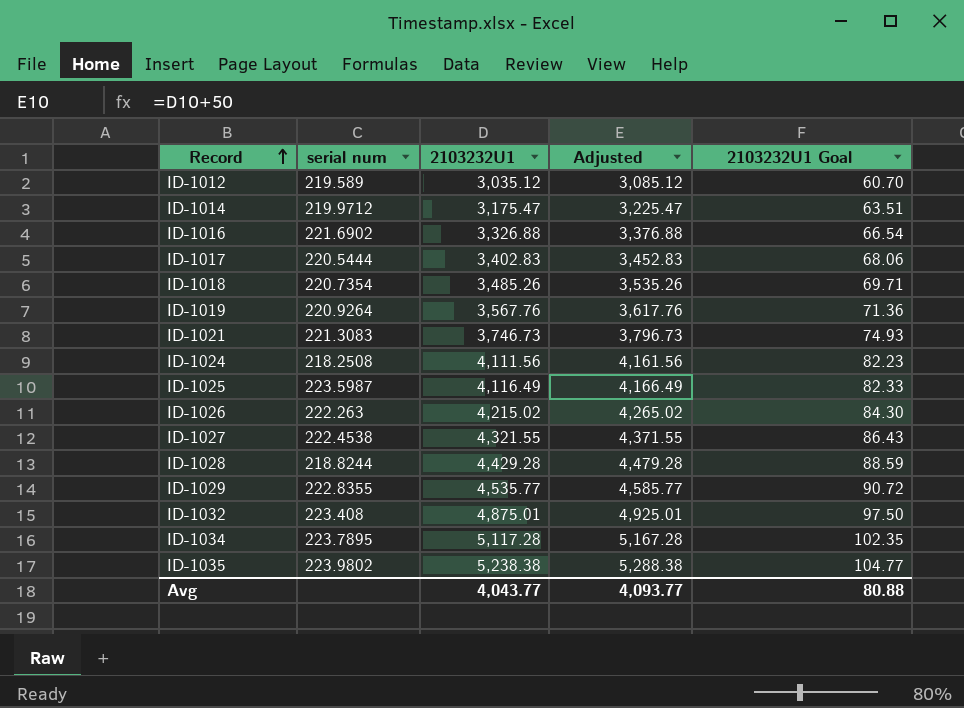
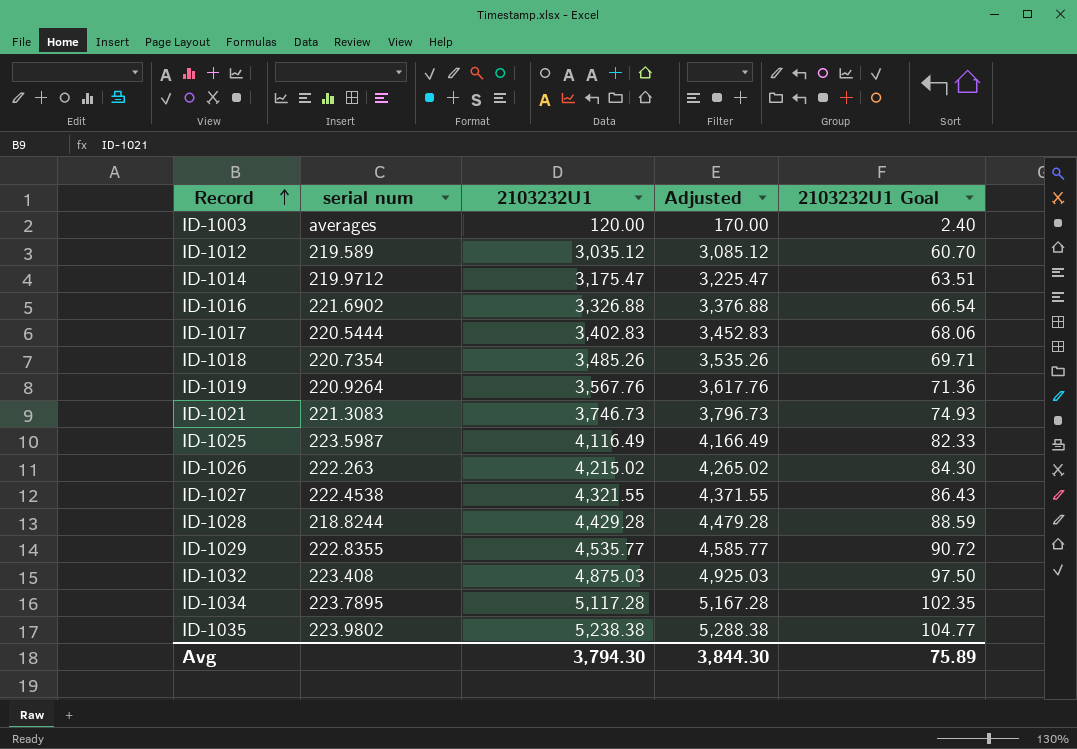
row ID-1024: 218.2508 | 4,111.56 | 4,161.56 | 82.23 -> none
row ID-1003: none -> averages | 120.00 | 170.00 | 2.40
ID-1032 | 2103232U1: 4,875.01 -> 4,875.03
ID-1032 | Adjusted: 4,925.01 -> 4,925.03
Avg | 2103232U1: 4,043.77 -> 3,794.30
Avg | Adjusted: 4,093.77 -> 3,844.30
Avg | 2103232U1 Goal: 80.88 -> 75.89

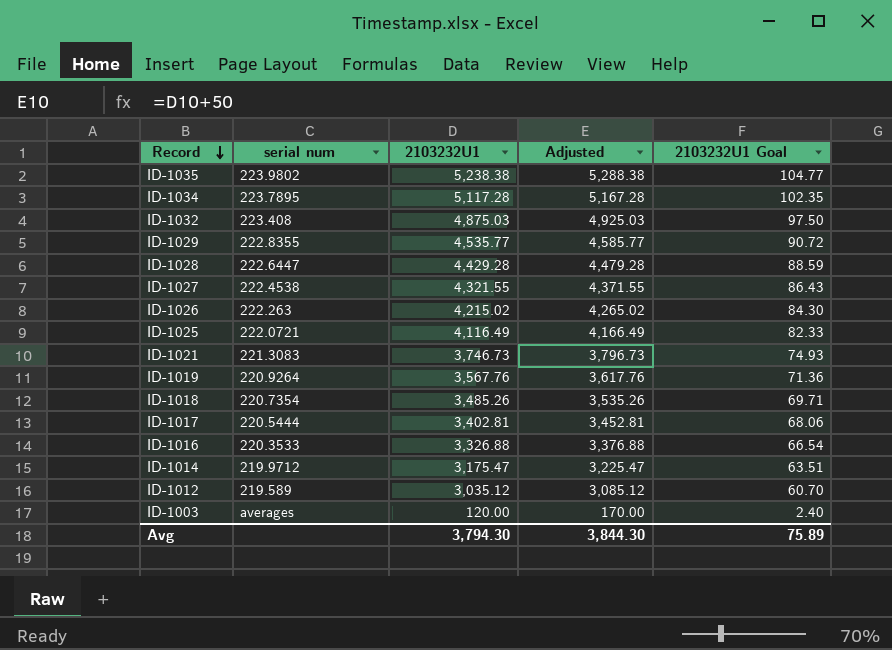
row order: Record ascending -> Record descending
ID-1028 | serial num: 218.8244 -> 222.6447
ID-1025 | serial num: 223.5987 -> 222.0721
ID-1017 | 2103232U1: 3,402.83 -> 3,402.81
ID-1017 | Adjusted: 3,452.83 -> 3,452.81
ID-1016 | serial num: 221.6902 -> 220.3533

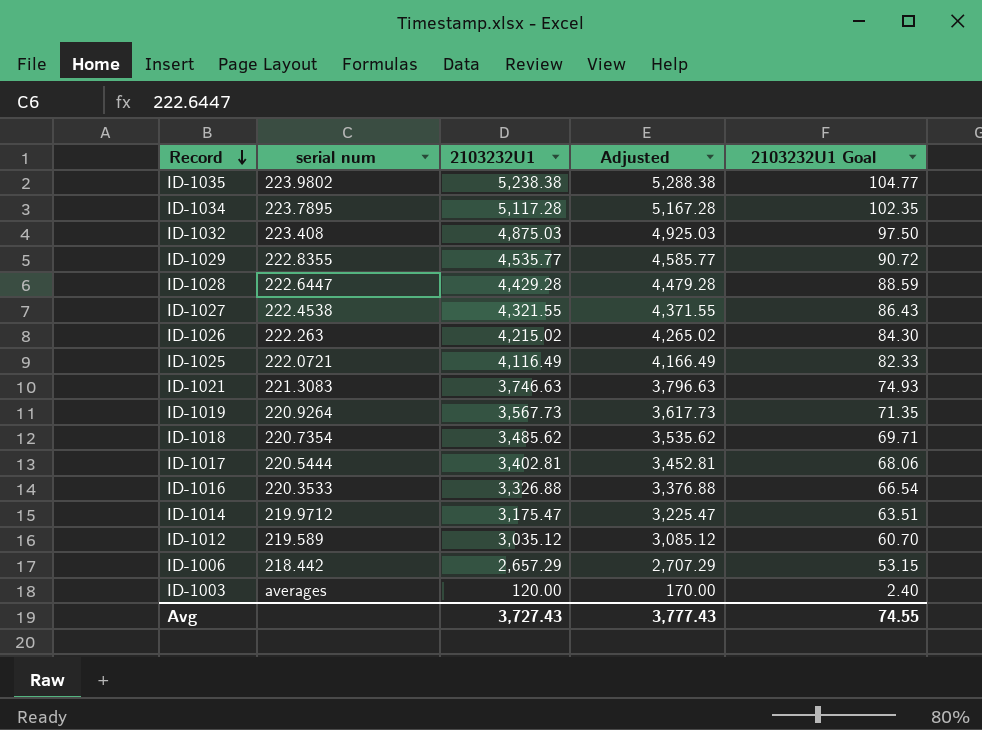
ID-1021 | 2103232U1: 3,746.73 -> 3,746.63
ID-1021 | Adjusted: 3,796.73 -> 3,796.63
ID-1019 | 2103232U1: 3,567.76 -> 3,567.73
ID-1019 | Adjusted: 3,617.76 -> 3,617.73
ID-1019 | 2103232U1 Goal: 71.36 -> 71.35
ID-1018 | 2103232U1: 3,485.26 -> 3,485.62
ID-1018 | Adjusted: 3,535.26 -> 3,535.62
row ID-1006: none -> 218.442 | 2,657.29 | 2,707.29 | 53.15
Avg | 2103232U1: 3,794.30 -> 3,727.43
Avg | Adjusted: 3,844.30 -> 3,777.43
Avg | 2103232U1 Goal: 75.89 -> 74.55

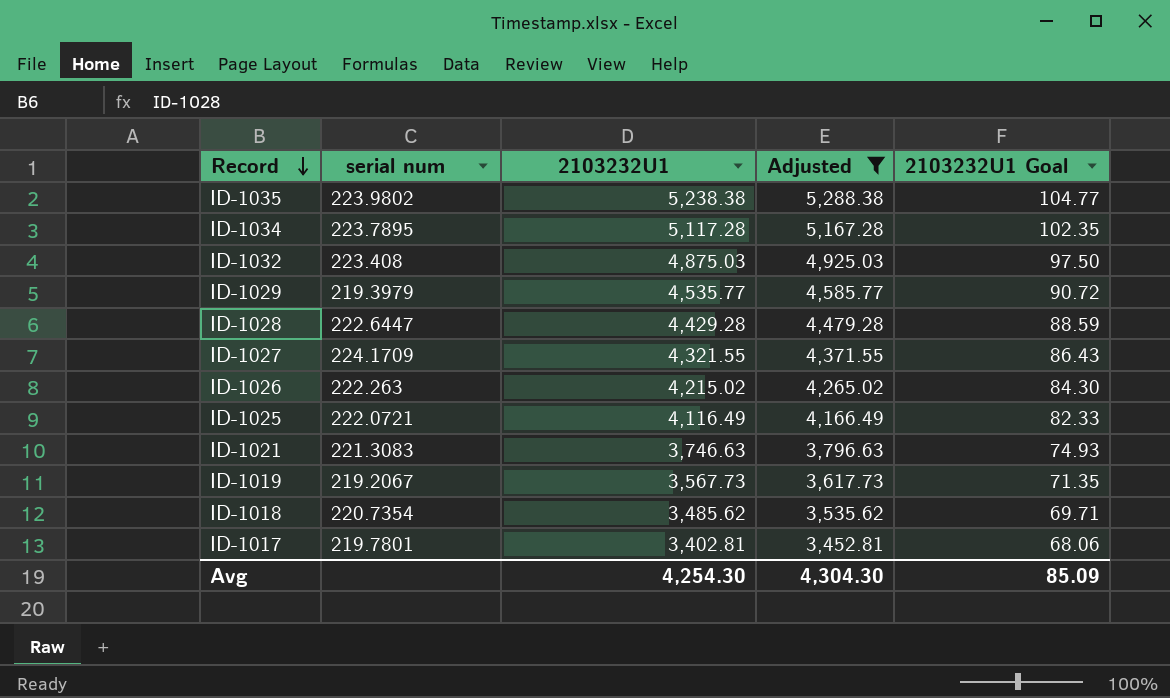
filter: none -> Adjusted >= 3,452.81
ID-1029 | serial num: 222.8355 -> 219.3979
ID-1027 | serial num: 222.4538 -> 224.1709
ID-1019 | serial num: 220.9264 -> 219.2067
ID-1017 | serial num: 220.5444 -> 219.7801
Avg | 2103232U1: 3,727.43 -> 4,254.30
Avg | Adjusted: 3,777.43 -> 4,304.30
Avg | 2103232U1 Goal: 74.55 -> 85.09

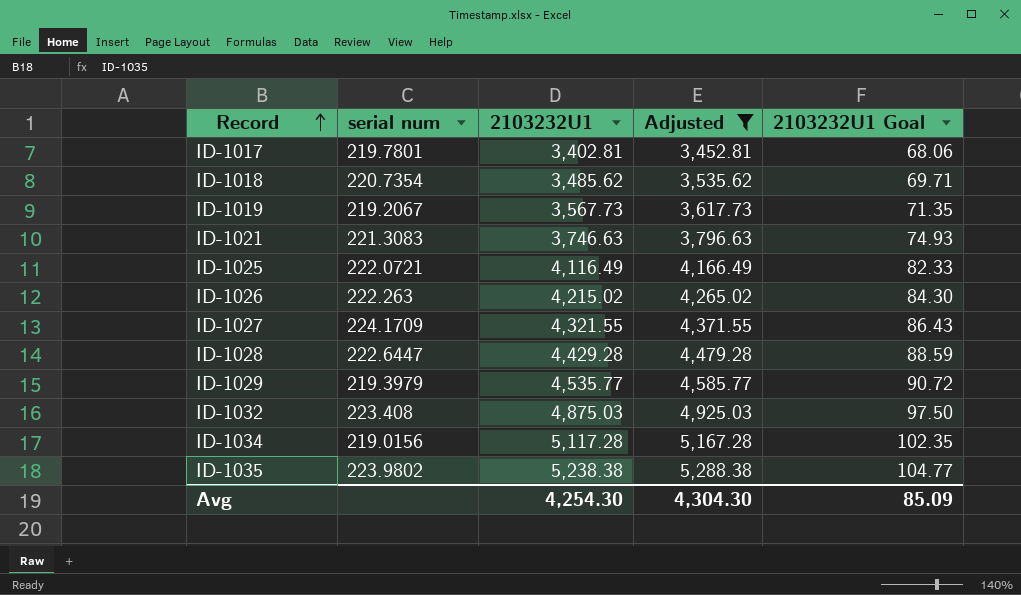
row order: Record descending -> Record ascending
ID-1034 | serial num: 223.7895 -> 219.0156

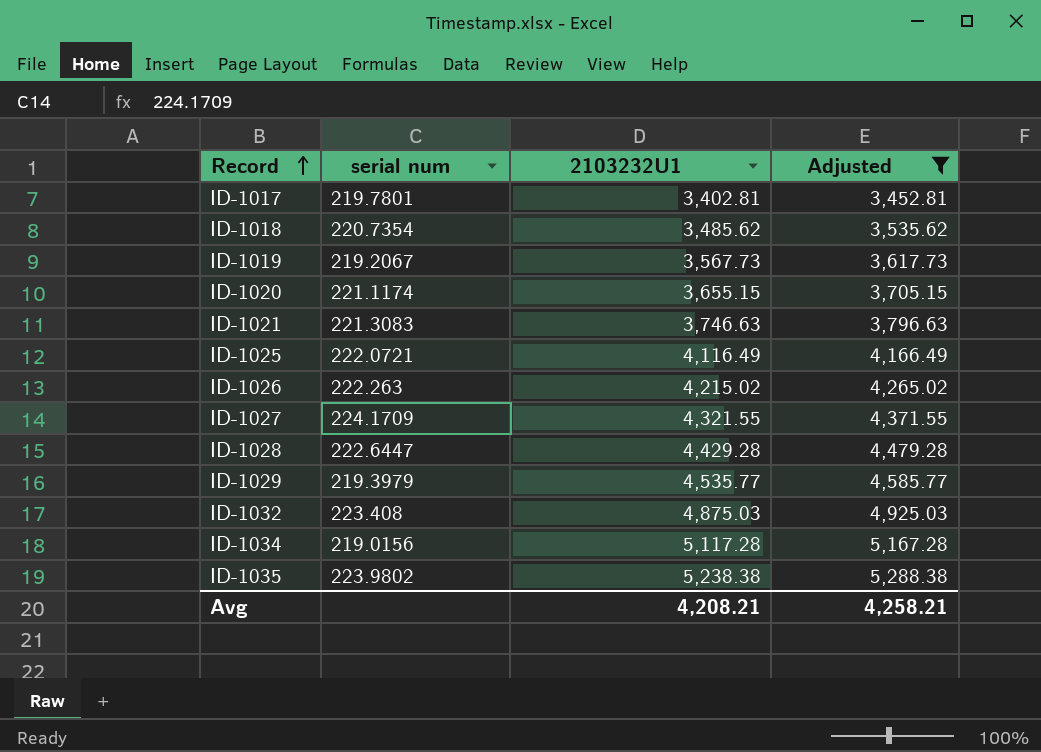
column 2103232U1 Goal | formula: [2103232U1] * 0.02 -> none
row ID-1020: none -> 221.1174 | 3,655.15 | 3,705.15
Avg | 2103232U1: 4,254.30 -> 4,208.21
Avg | Adjusted: 4,304.30 -> 4,258.21

